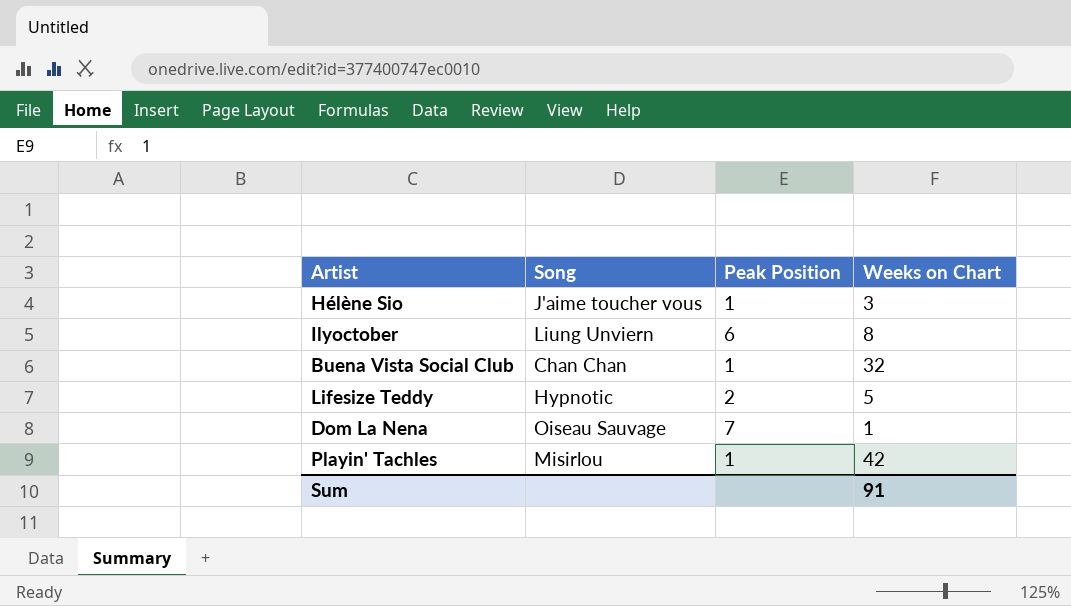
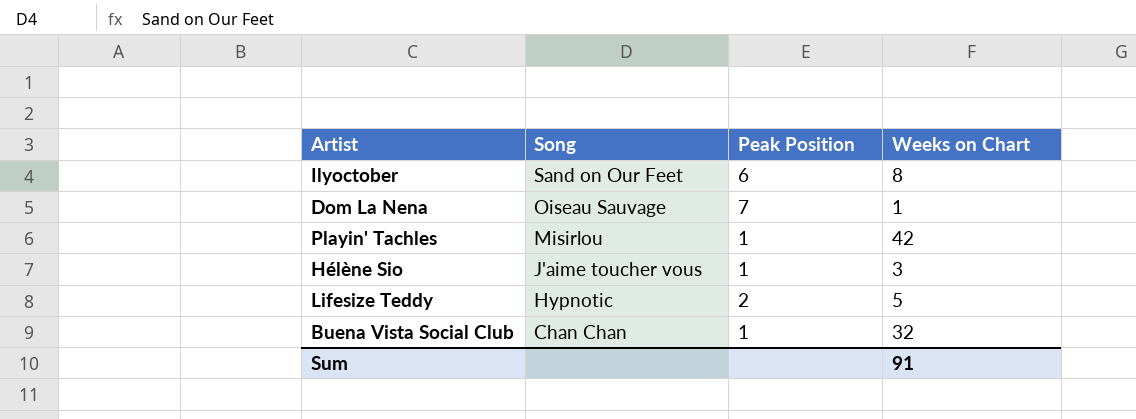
row order: none -> Song descending
Ilyoctober | Song: Liung Unviern -> Sand on Our Feet

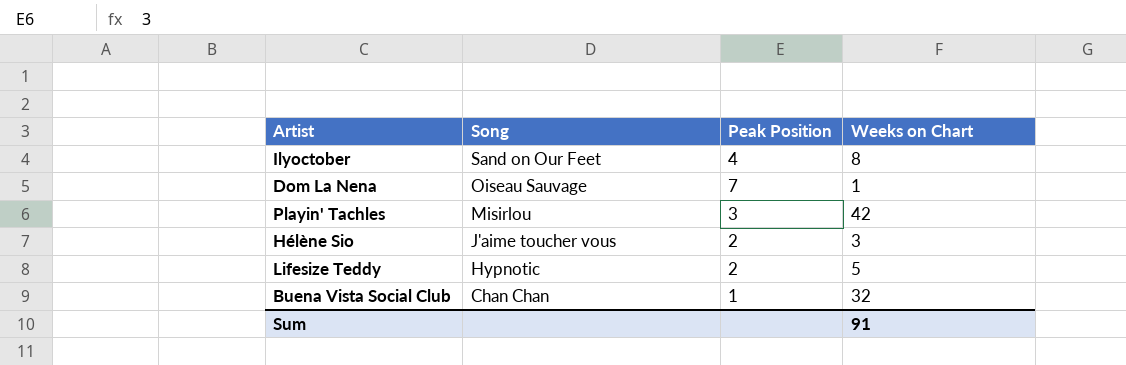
Ilyoctober | Peak Position: 6 -> 4
Playin' Tachles | Peak Position: 1 -> 3
Hélène Sio | Peak Position: 1 -> 2

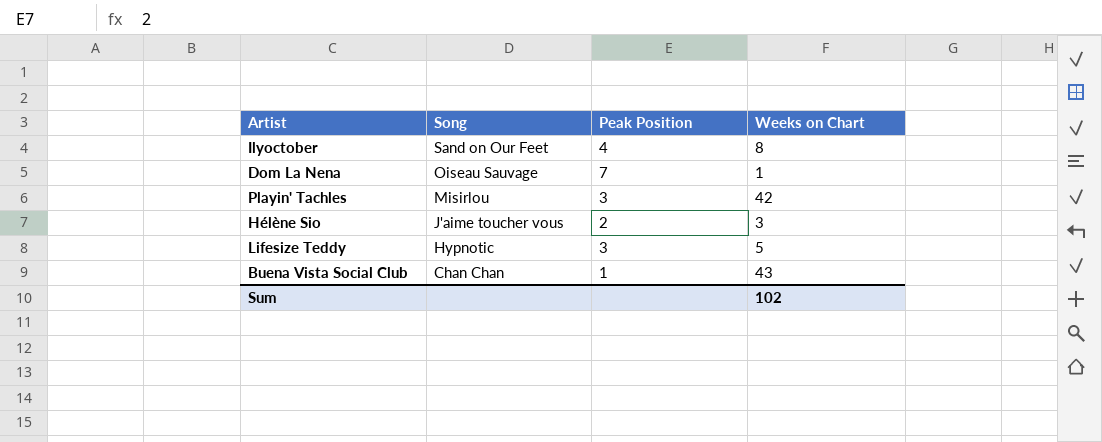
Lifesize Teddy | Peak Position: 2 -> 3
Buena Vista Social Club | Weeks on Chart: 32 -> 43
Sum | Weeks on Chart: 91 -> 102

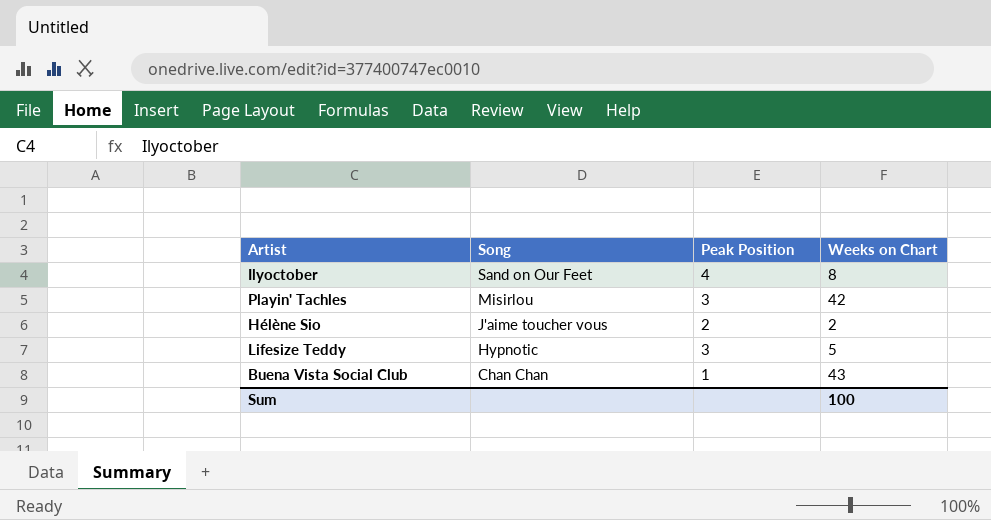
row Dom La Nena: Oiseau Sauvage | 7 | 1 -> none
Hélène Sio | Weeks on Chart: 3 -> 2
Sum | Weeks on Chart: 102 -> 100

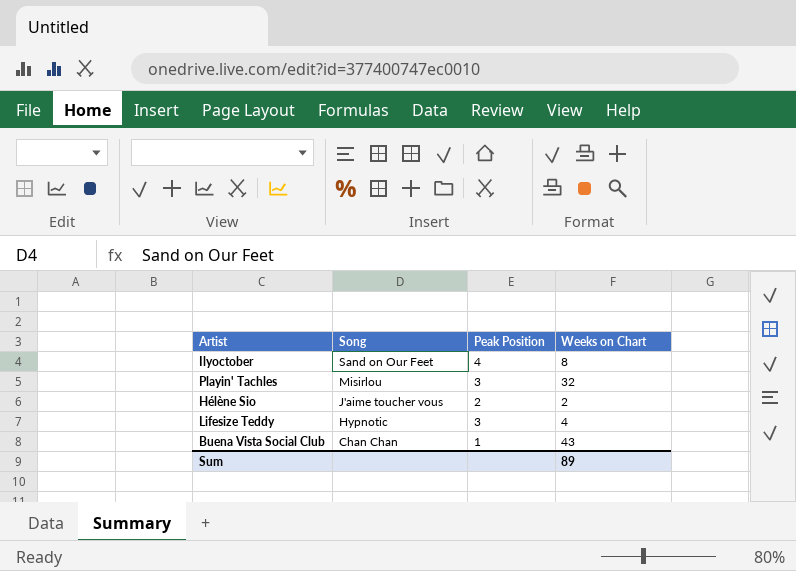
Playin' Tachles | Weeks on Chart: 42 -> 32
Lifesize Teddy | Weeks on Chart: 5 -> 4
Sum | Weeks on Chart: 100 -> 89

